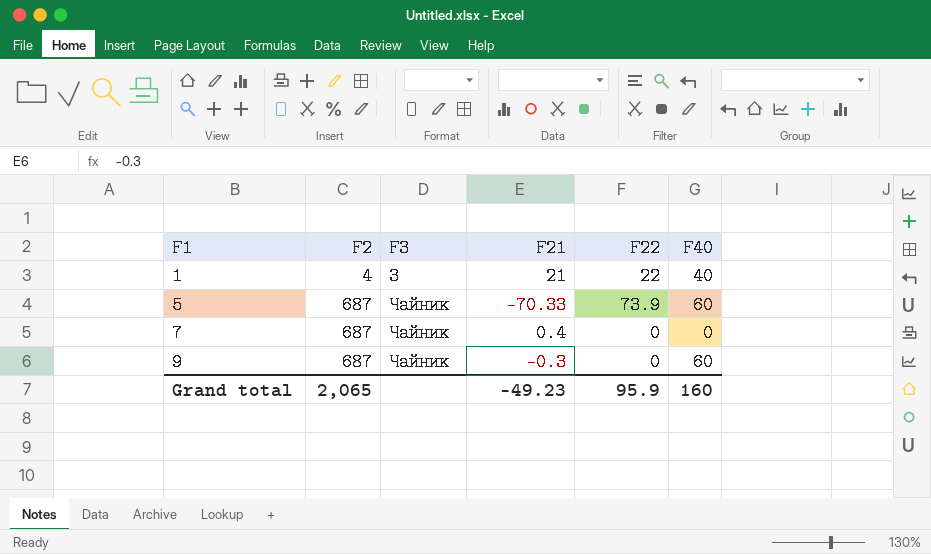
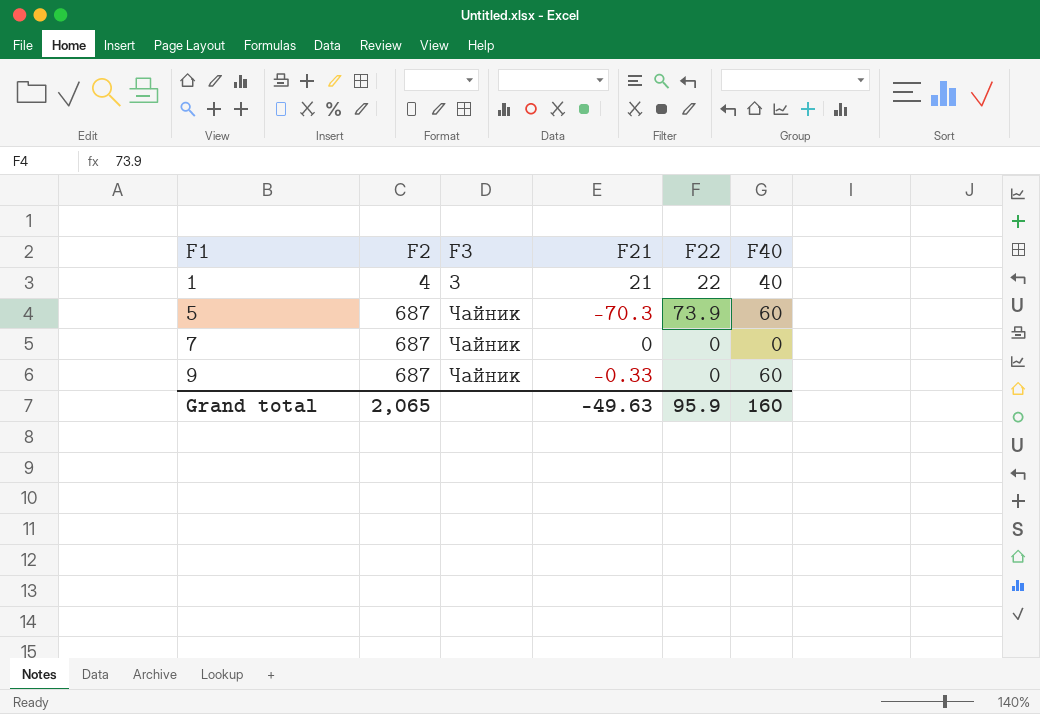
5 | F21: -70.33 -> -70.3
7 | F21: 0.4 -> 0
9 | F21: -0.3 -> -0.33
Grand total | F21: -49.23 -> -49.63

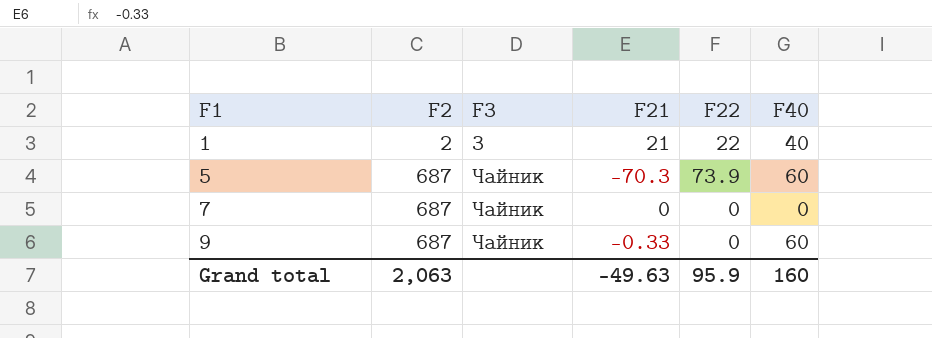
1 | F2: 4 -> 2
Grand total | F2: 2,065 -> 2,063

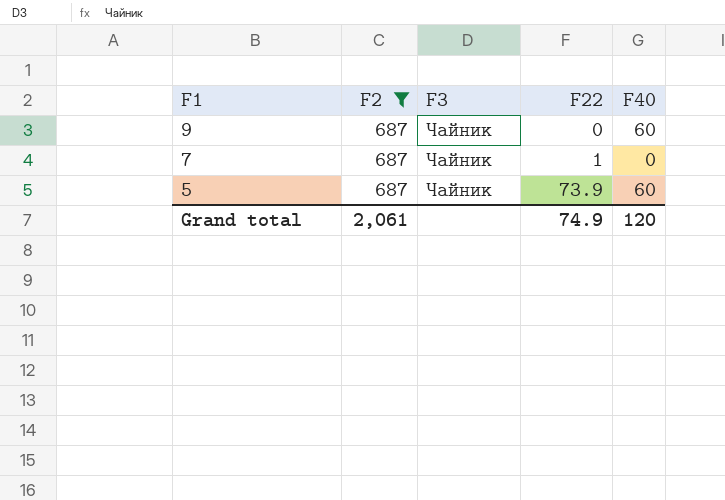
filter: none -> F2 = 687
row order: F1 ascending -> F1 descending
column F21 | position: 4 -> none
7 | F22: 0 -> 1
Grand total | F2: 2,063 -> 2,061
Grand total | F22: 95.9 -> 74.9
Grand total | F40: 160 -> 120

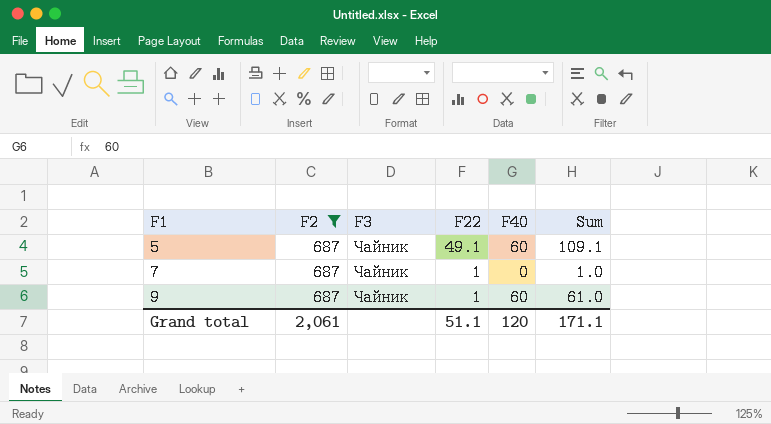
row order: F1 descending -> F1 ascending
column Sum | formula: none -> [F22] + [F40]
5 | F22: 73.9 -> 49.1
9 | F22: 0 -> 1
Grand total | F22: 74.9 -> 51.1

